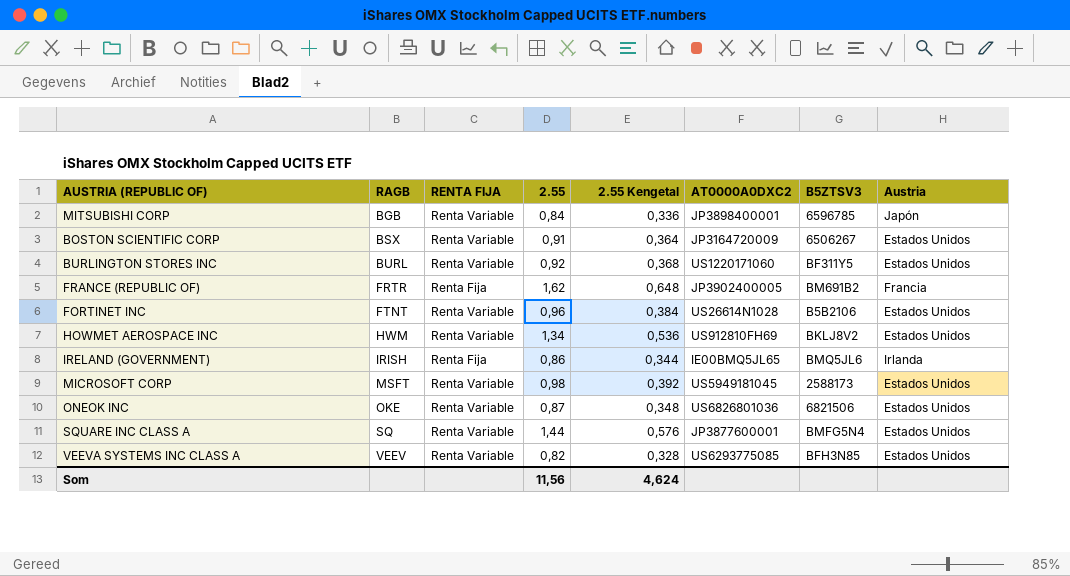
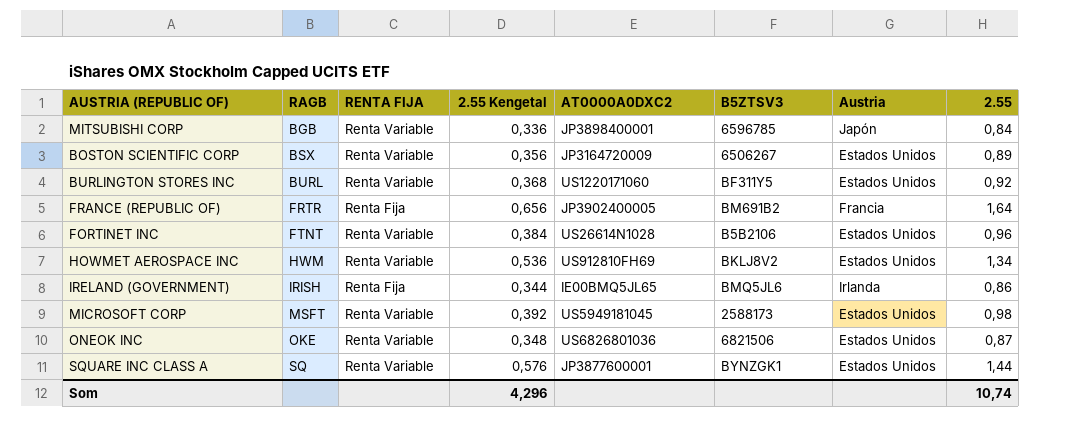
column 2.55 | position: 4 -> 8
row VEEVA SYSTEMS INC CLASS A: VEEV | Renta Variable | 0,82 | 0,328 | US6293775085 | BFH3N85 | Estados Unidos -> none
BOSTON SCIENTIFIC CORP | 2.55 Kengetal: 0,364 -> 0,356
BOSTON SCIENTIFIC CORP | 2.55: 0,91 -> 0,89
FRANCE (REPUBLIC OF) | 2.55 Kengetal: 0,648 -> 0,656
FRANCE (REPUBLIC OF) | 2.55: 1,62 -> 1,64
SQUARE INC CLASS A | B5ZTSV3: BMFG5N4 -> BYNZGK1
Som | 2.55 Kengetal: 4,624 -> 4,296
Som | 2.55: 11,56 -> 10,74

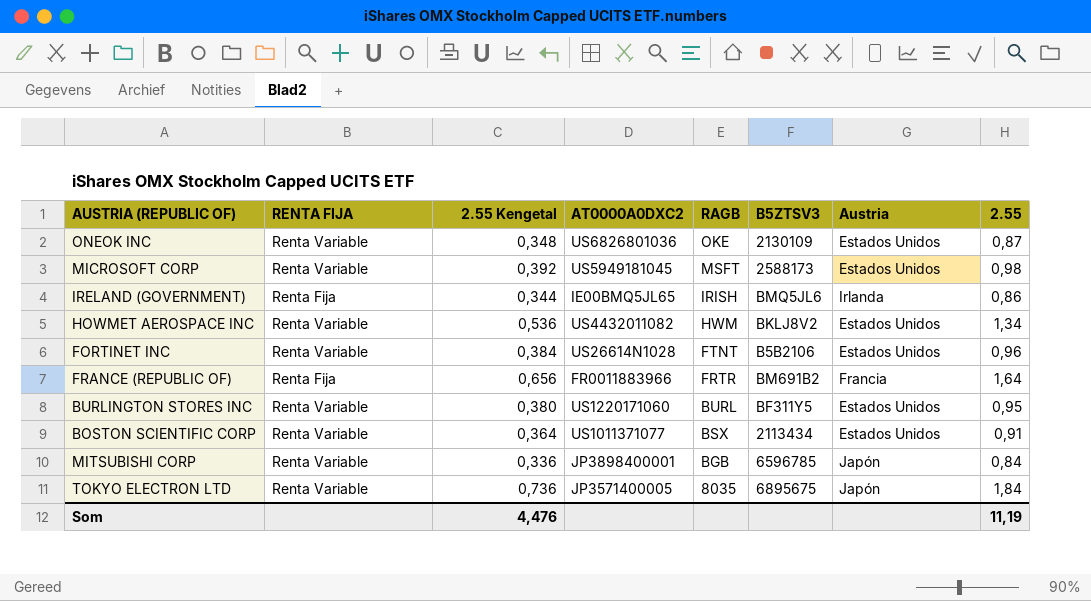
row order: RAGB ascending -> RAGB descending
column RAGB | position: 2 -> 5
row SQUARE INC CLASS A: SQ | Renta Variable | 0,576 | JP3877600001 | BYNZGK1 | Estados Unidos | 1,44 -> none
ONEOK INC | B5ZTSV3: 6821506 -> 2130109
HOWMET AEROSPACE INC | AT0000A0DXC2: US912810FH69 -> US4432011082
FRANCE (REPUBLIC OF) | AT0000A0DXC2: JP3902400005 -> FR0011883966
BURLINGTON STORES INC | 2.55 Kengetal: 0,368 -> 0,380
BURLINGTON STORES INC | 2.55: 0,92 -> 0,95
BOSTON SCIENTIFIC CORP | 2.55 Kengetal: 0,356 -> 0,364
BOSTON SCIENTIFIC CORP | AT0000A0DXC2: JP3164720009 -> US1011371077
BOSTON SCIENTIFIC CORP | B5ZTSV3: 6506267 -> 2113434
BOSTON SCIENTIFIC CORP | 2.55: 0,89 -> 0,91
row TOKYO ELECTRON LTD: none -> Renta Variable | 0,736 | JP3571400005 | 8035 | 6895675 | Japón | 1,84
Som | 2.55 Kengetal: 4,296 -> 4,476
Som | 2.55: 10,74 -> 11,19

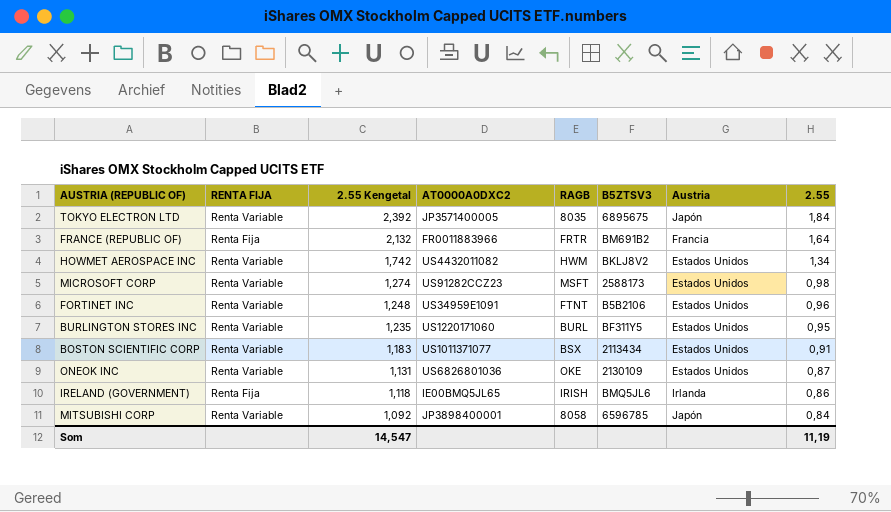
row order: RAGB descending -> 2.55 Kengetal descending
column 2.55 Kengetal | formula: [2.55] * 0,4 -> [2.55] * 1,3
MICROSOFT CORP | AT0000A0DXC2: US5949181045 -> US91282CCZ23
FORTINET INC | AT0000A0DXC2: US26614N1028 -> US34959E1091
MITSUBISHI CORP | RAGB: BGB -> 8058
Som | 2.55 Kengetal: 4,476 -> 14,547

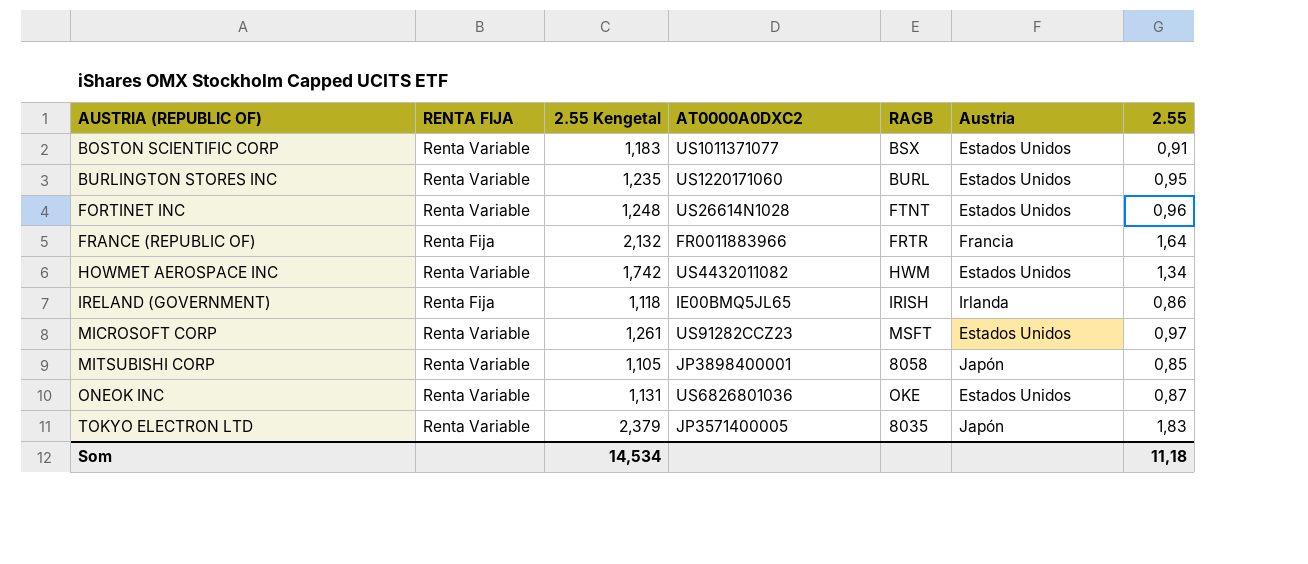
row order: 2.55 Kengetal descending -> AUSTRIA (REPUBLIC OF) ascending
column B5ZTSV3 | position: 6 -> none
FORTINET INC | AT0000A0DXC2: US34959E1091 -> US26614N1028
MICROSOFT CORP | 2.55 Kengetal: 1,274 -> 1,261
MICROSOFT CORP | 2.55: 0,98 -> 0,97
MITSUBISHI CORP | 2.55 Kengetal: 1,092 -> 1,105
MITSUBISHI CORP | 2.55: 0,84 -> 0,85
TOKYO ELECTRON LTD | 2.55 Kengetal: 2,392 -> 2,379
TOKYO ELECTRON LTD | 2.55: 1,84 -> 1,83
Som | 2.55 Kengetal: 14,547 -> 14,534
Som | 2.55: 11,19 -> 11,18

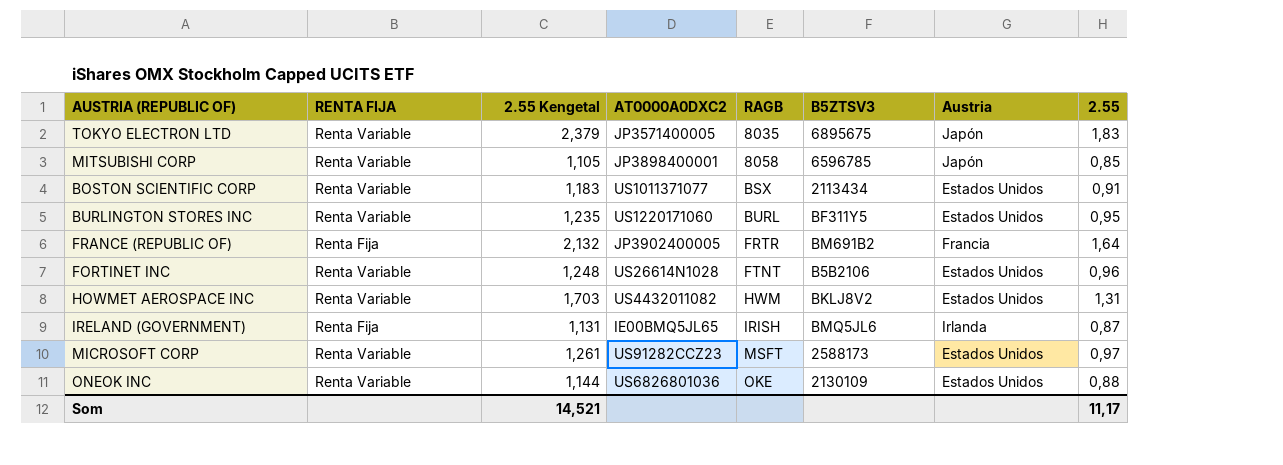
row order: AUSTRIA (REPUBLIC OF) ascending -> RAGB ascending
column B5ZTSV3 | position: none -> 6
FRANCE (REPUBLIC OF) | AT0000A0DXC2: FR0011883966 -> JP3902400005
HOWMET AEROSPACE INC | 2.55 Kengetal: 1,742 -> 1,703
HOWMET AEROSPACE INC | 2.55: 1,34 -> 1,31
IRELAND (GOVERNMENT) | 2.55 Kengetal: 1,118 -> 1,131
IRELAND (GOVERNMENT) | 2.55: 0,86 -> 0,87
ONEOK INC | 2.55 Kengetal: 1,131 -> 1,144
ONEOK INC | 2.55: 0,87 -> 0,88
Som | 2.55 Kengetal: 14,534 -> 14,521
Som | 2.55: 11,18 -> 11,17

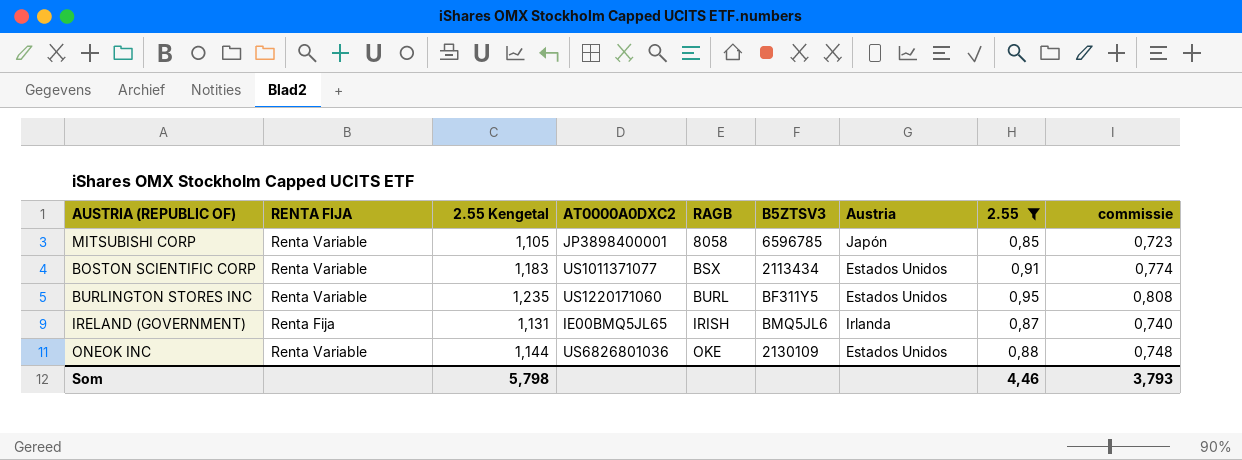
filter: none -> 2.55 <= 0,95
column commissie | formula: none -> [2.55] * 0,85
Som | 2.55 Kengetal: 14,521 -> 5,798
Som | 2.55: 11,17 -> 4,46

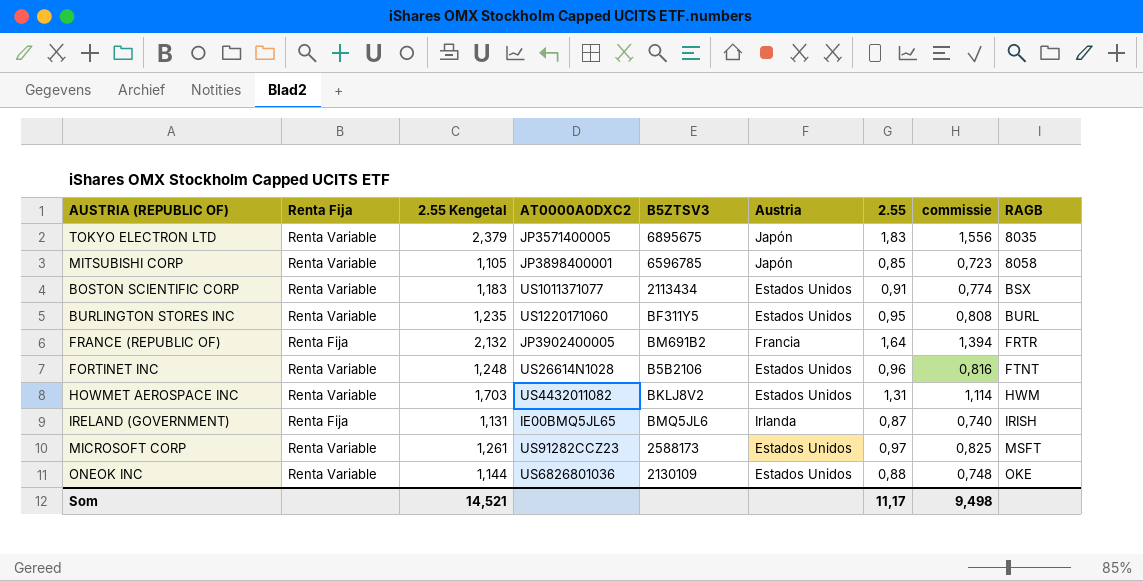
filter: 2.55 <= 0,95 -> none
column name: RENTA FIJA -> Renta Fija
column RAGB | position: 5 -> 9
Som | 2.55 Kengetal: 5,798 -> 14,521
Som | 2.55: 4,46 -> 11,17
Som | commissie: 3,793 -> 9,498

